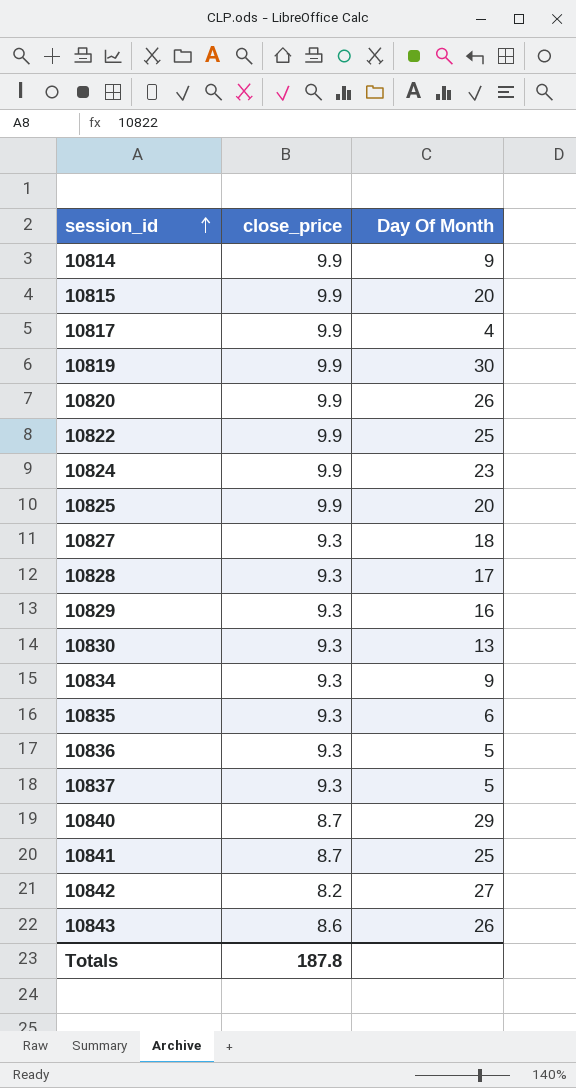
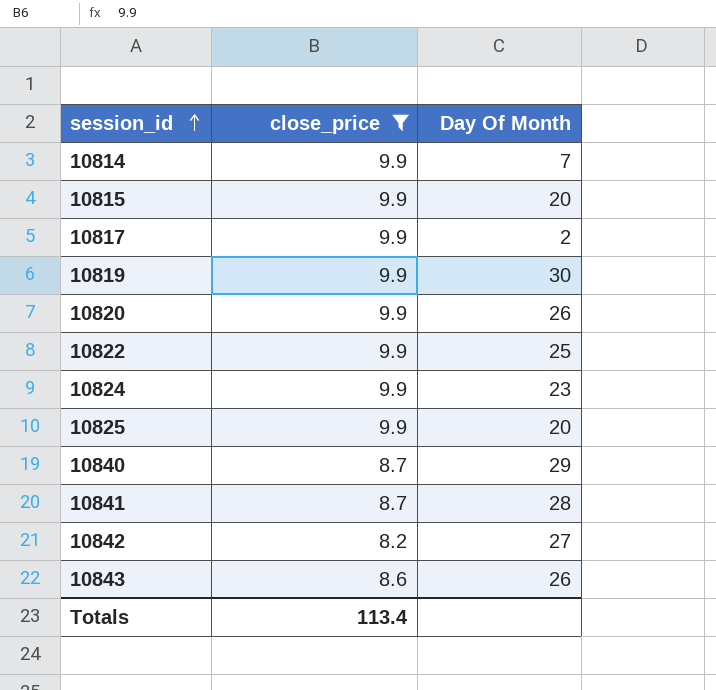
filter: none -> close_price != 9.3
10814 | Day Of Month: 9 -> 7
10817 | Day Of Month: 4 -> 2
10841 | Day Of Month: 25 -> 28
Totals | close_price: 187.8 -> 113.4

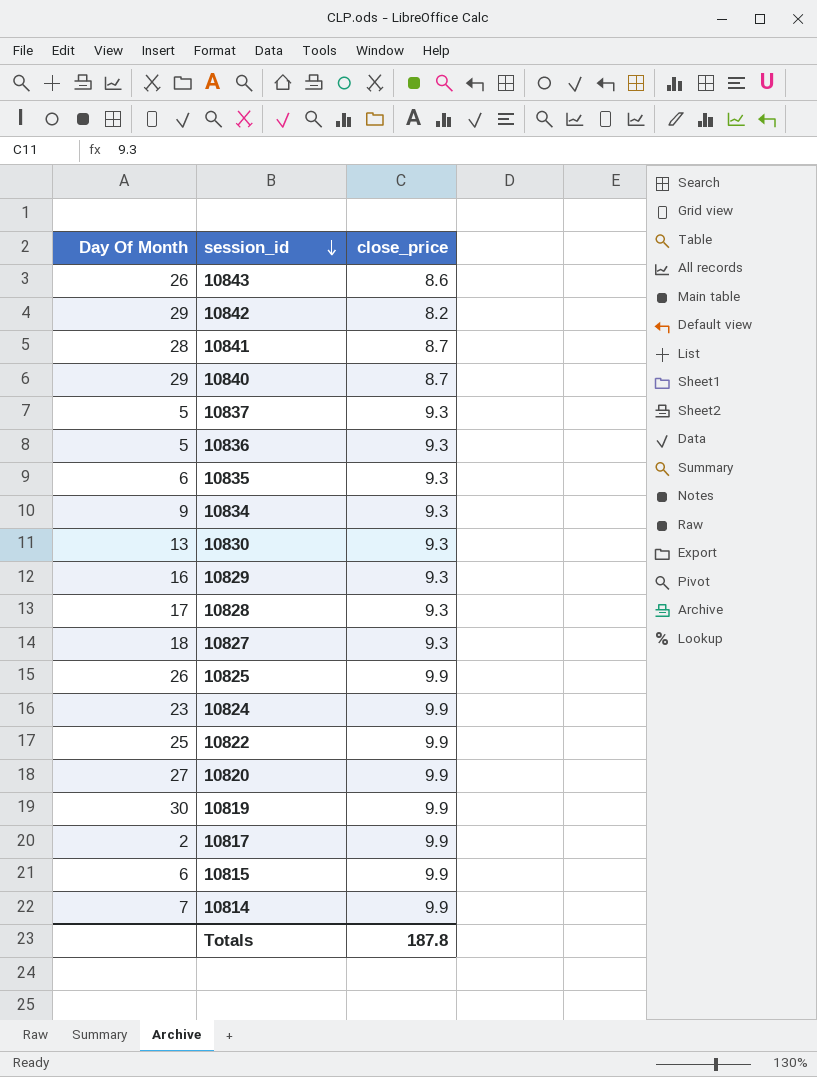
filter: close_price != 9.3 -> none
row order: session_id ascending -> session_id descending
column Day Of Month | position: 3 -> 1
10842 | Day Of Month: 27 -> 29
10825 | Day Of Month: 20 -> 26
10820 | Day Of Month: 26 -> 27
10815 | Day Of Month: 20 -> 6
Totals | close_price: 113.4 -> 187.8

